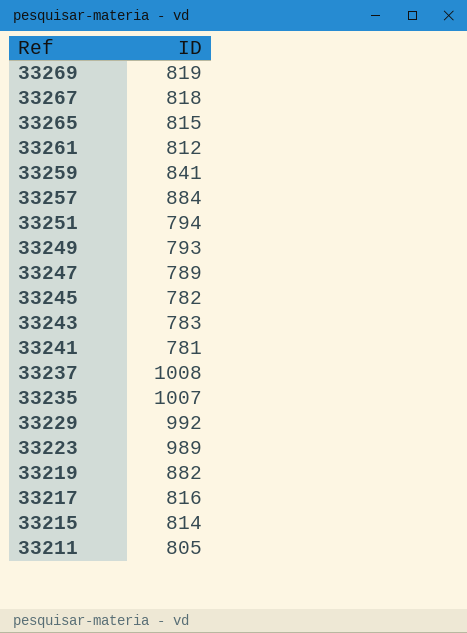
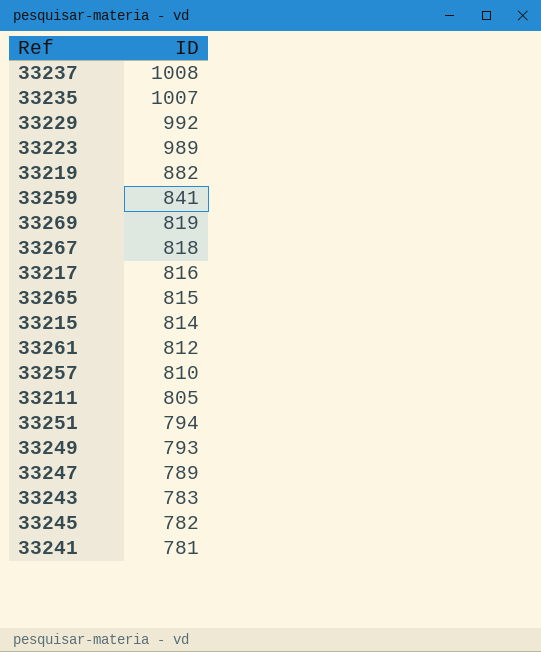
row order: Ref descending -> ID descending
33257 | ID: 884 -> 810

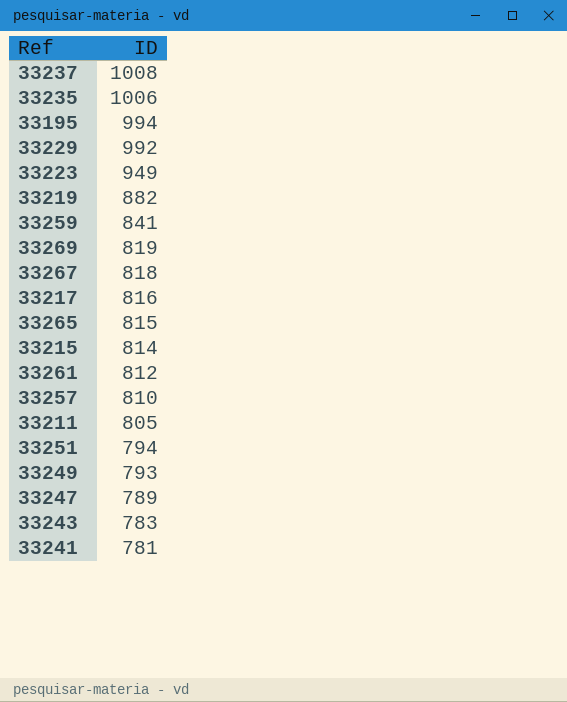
row 33245: 782 -> none
33235 | ID: 1007 -> 1006
row 33195: none -> 994
33223 | ID: 989 -> 949

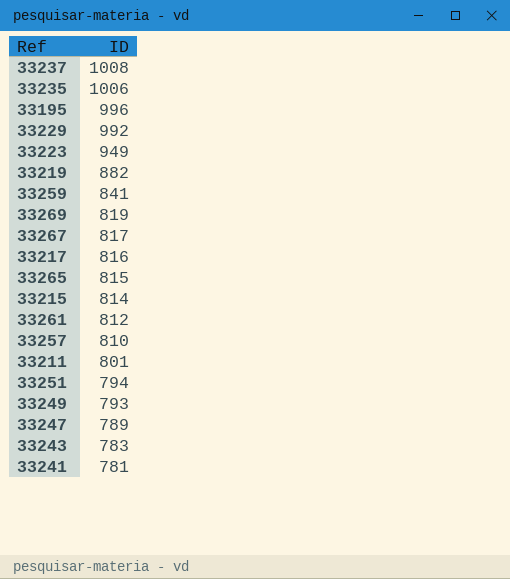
33195 | ID: 994 -> 996
33267 | ID: 818 -> 817
33211 | ID: 805 -> 801

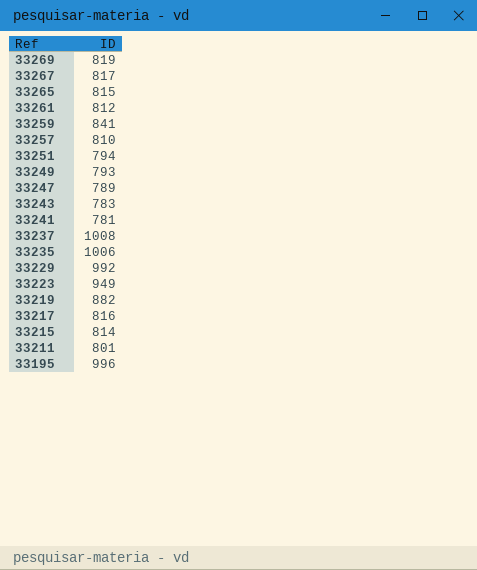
row order: ID descending -> Ref descending

